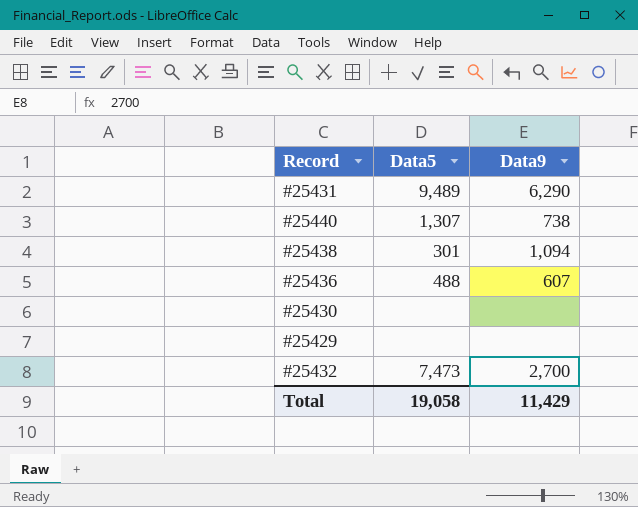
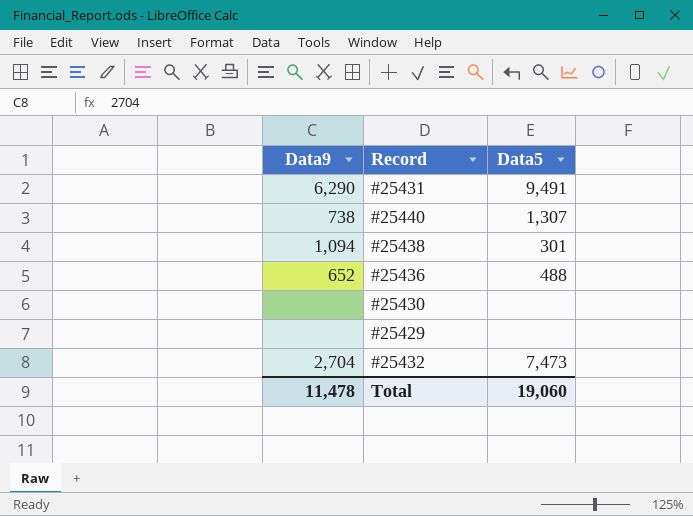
column Data9 | position: 3 -> 1
#25431 | Data5: 9,489 -> 9,491
#25436 | Data9: 607 -> 652
#25432 | Data9: 2,700 -> 2,704
Total | Data9: 11,429 -> 11,478
Total | Data5: 19,058 -> 19,060

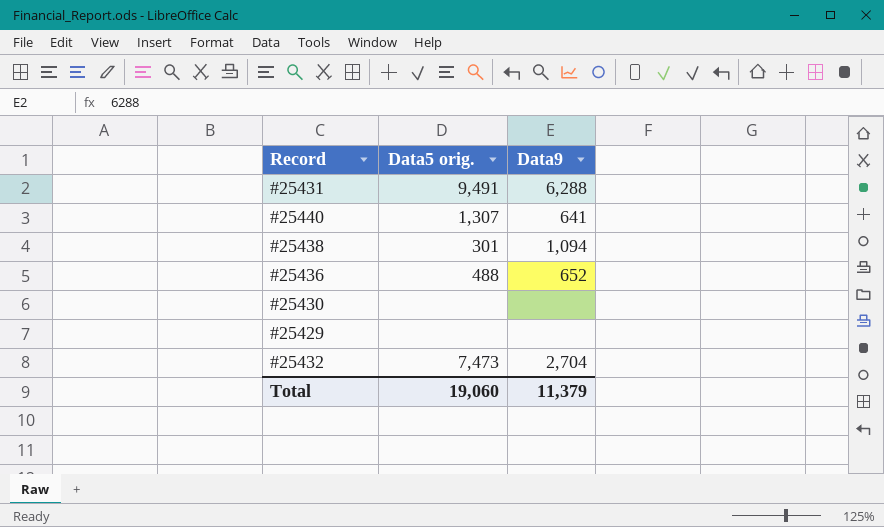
column name: Data5 -> Data5 orig.
column Data9 | position: 1 -> 3
#25431 | Data9: 6,290 -> 6,288
#25440 | Data9: 738 -> 641
Total | Data9: 11,478 -> 11,379

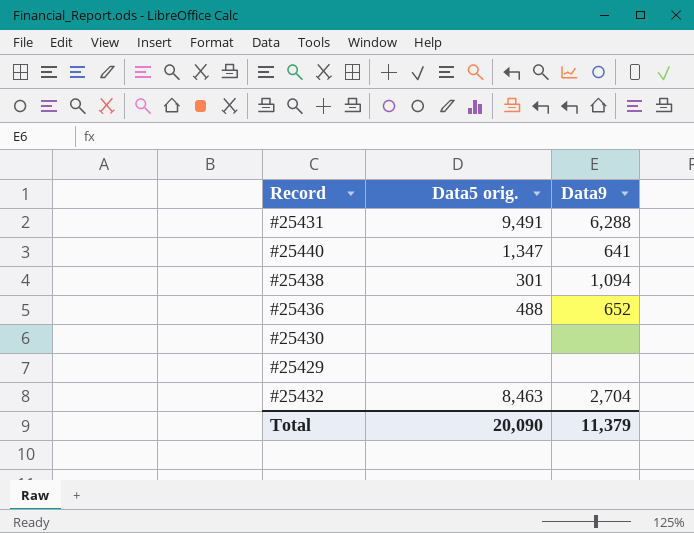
#25440 | Data5 orig.: 1,307 -> 1,347
#25432 | Data5 orig.: 7,473 -> 8,463
Total | Data5 orig.: 19,060 -> 20,090

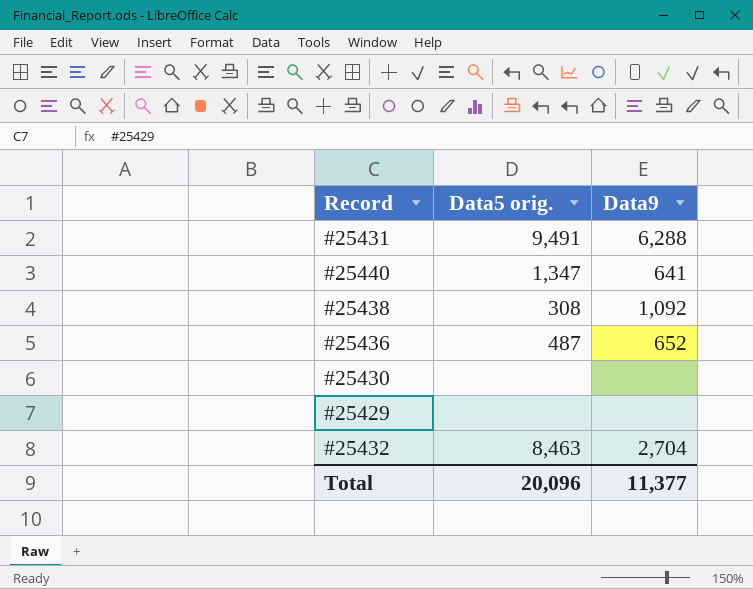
#25438 | Data5 orig.: 301 -> 308
#25438 | Data9: 1,094 -> 1,092
#25436 | Data5 orig.: 488 -> 487
Total | Data5 orig.: 20,090 -> 20,096
Total | Data9: 11,379 -> 11,377

